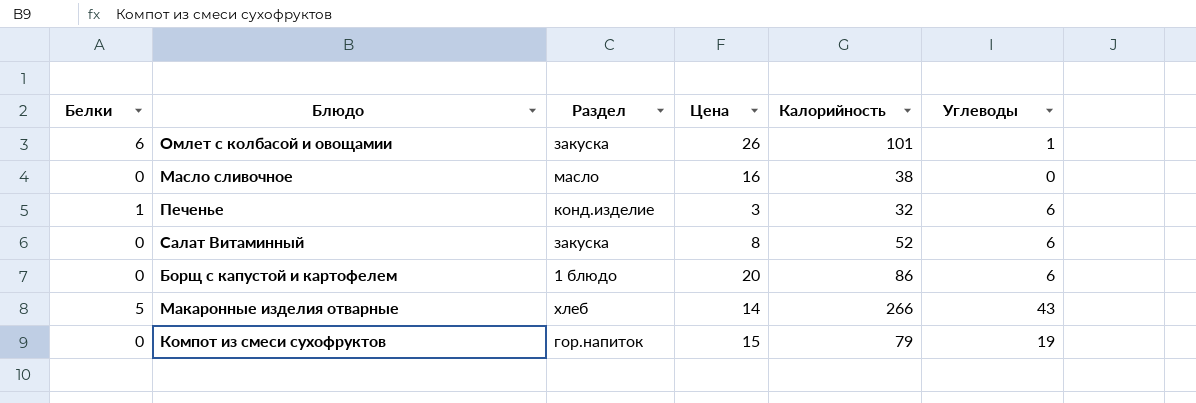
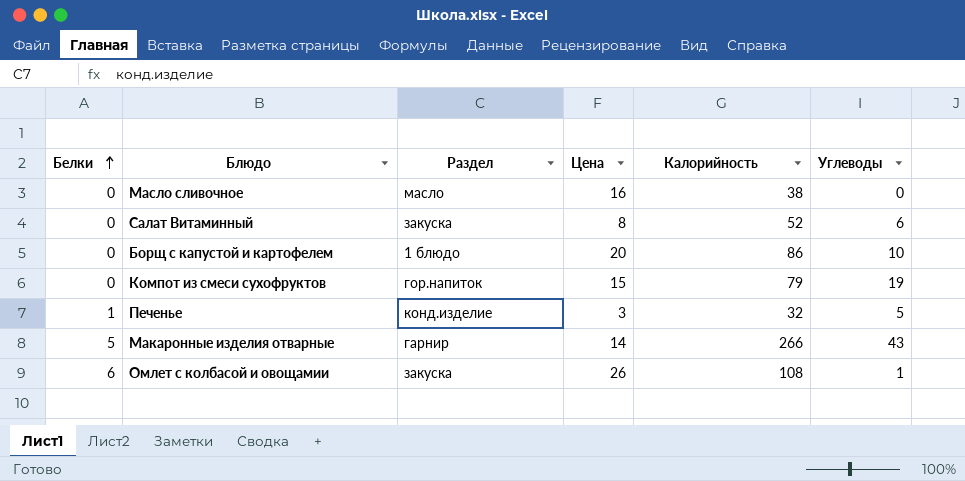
row order: none -> Белки ascending
Борщ с капустой и картофелем | Углеводы: 6 -> 10
Печенье | Углеводы: 6 -> 5
Макаронные изделия отварные | Раздел: хлеб -> гарнир
Омлет с колбасой и овощамии | Калорийность: 101 -> 108

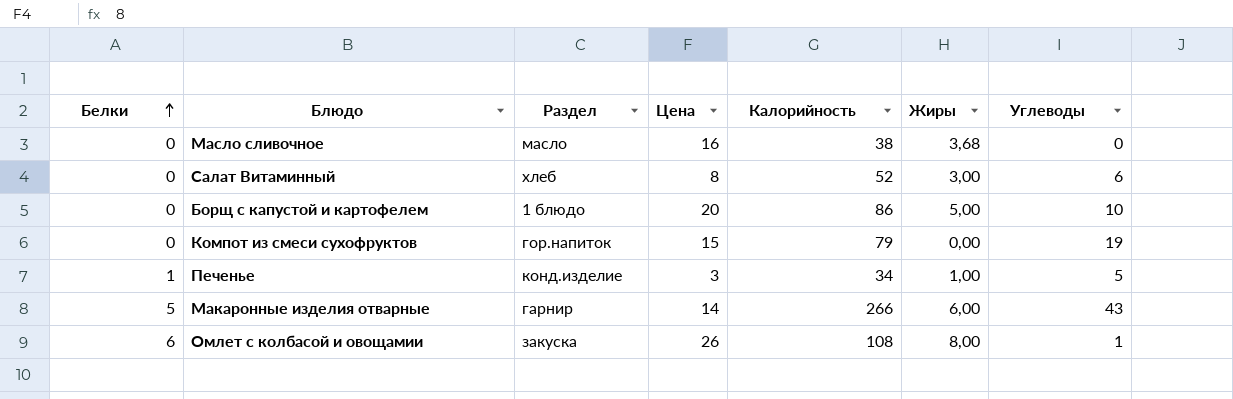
column Жиры | position: none -> 6
Салат Витаминный | Раздел: закуска -> хлеб
Печенье | Калорийность: 32 -> 34

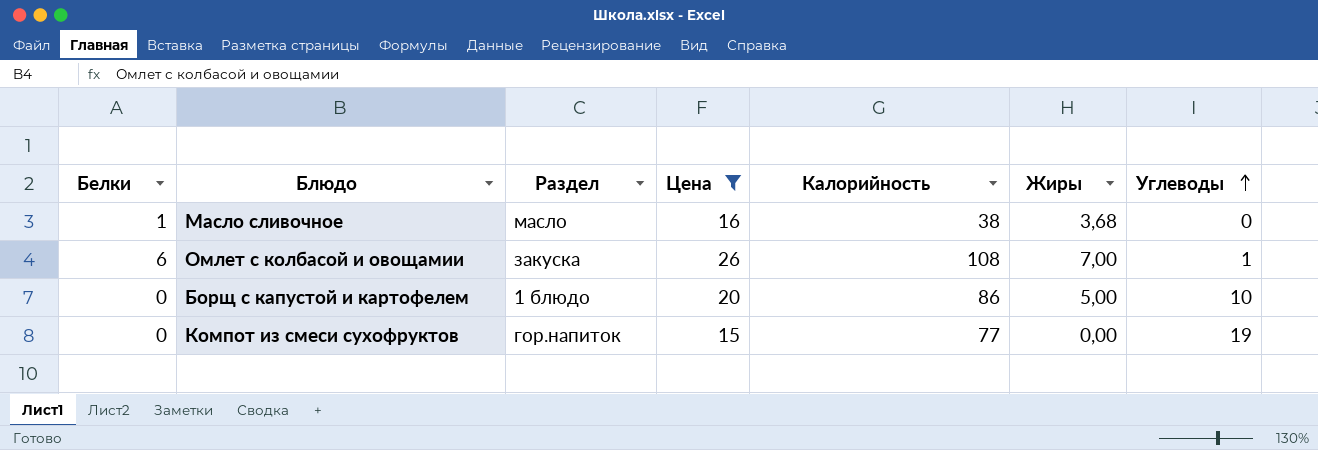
filter: none -> Цена >= 15
row order: Белки ascending -> Углеводы ascending
Масло сливочное | Белки: 0 -> 1
Омлет с колбасой и овощамии | Жиры: 8,00 -> 7,00
Компот из смеси сухофруктов | Калорийность: 79 -> 77

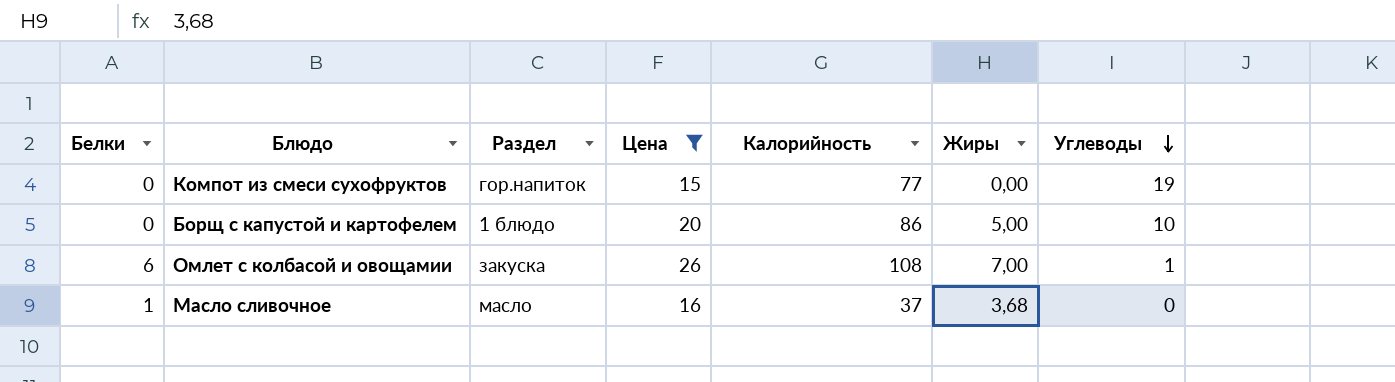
row order: Углеводы ascending -> Углеводы descending
Масло сливочное | Калорийность: 38 -> 37

